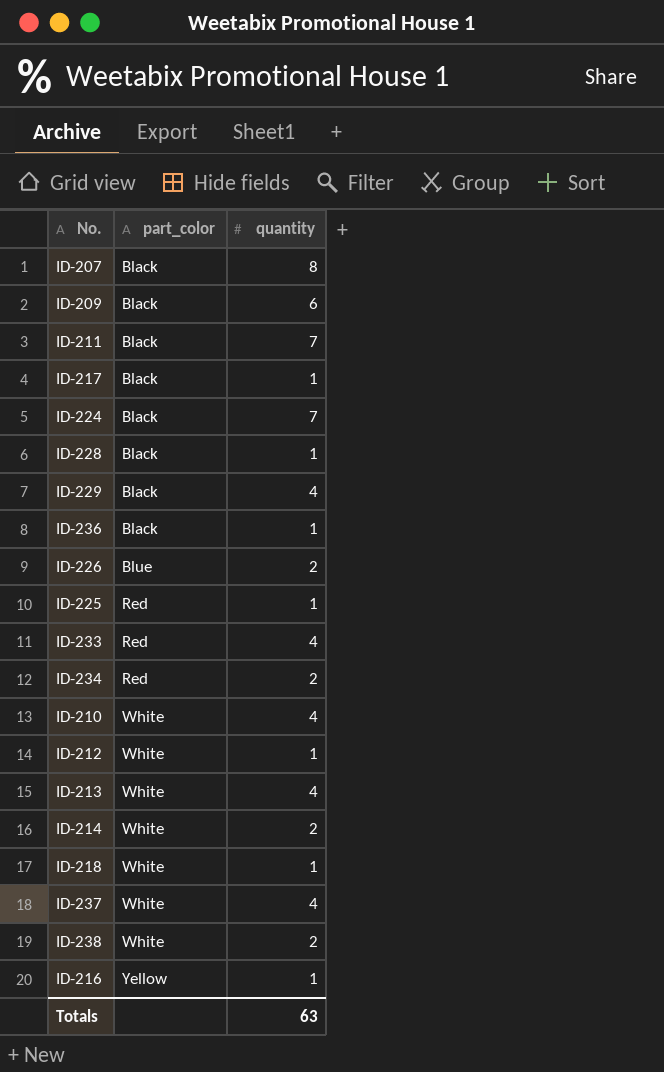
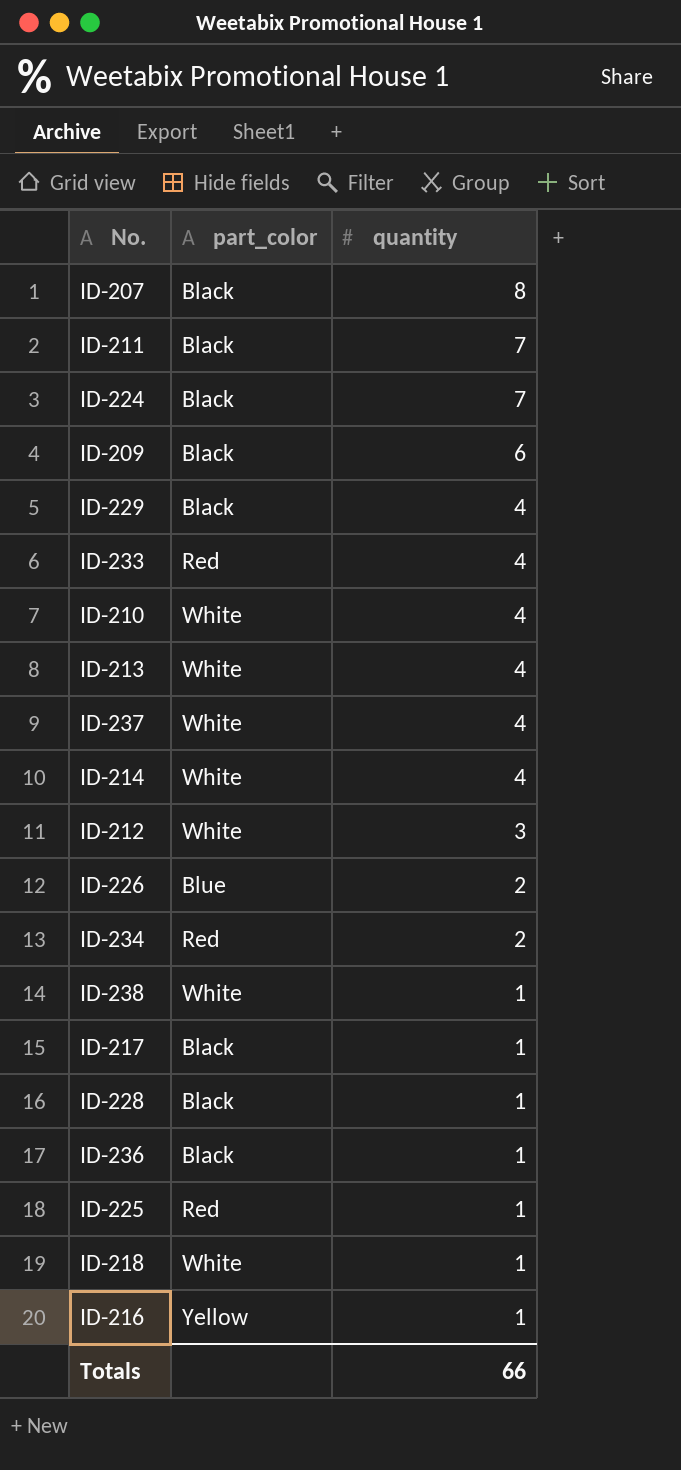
row order: part_color ascending -> quantity descending
ID-214 | quantity: 2 -> 4
ID-212 | quantity: 1 -> 3
ID-238 | quantity: 2 -> 1
Totals | quantity: 63 -> 66

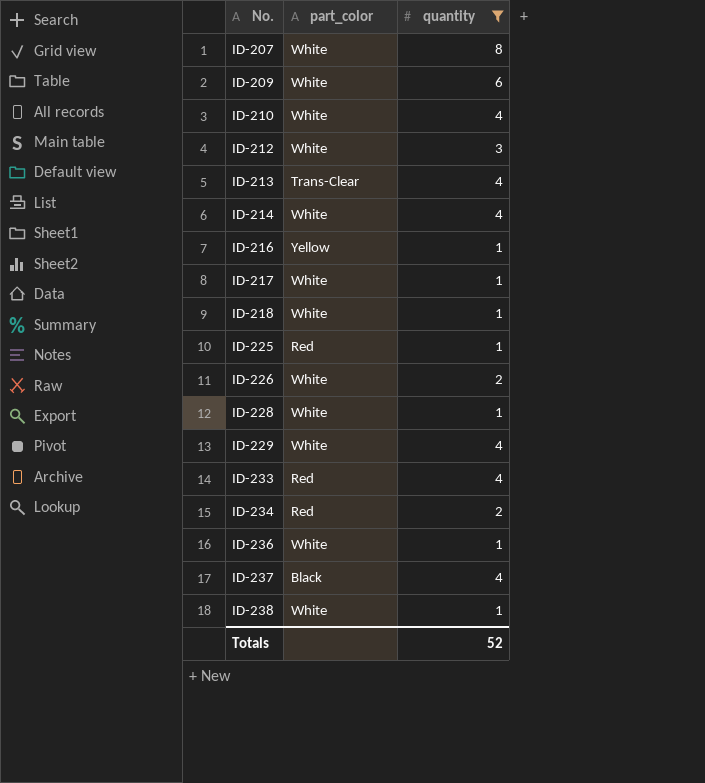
filter: none -> quantity != 7
row order: quantity descending -> No. ascending
ID-207 | part_color: Black -> White
ID-209 | part_color: Black -> White
ID-213 | part_color: White -> Trans-Clear
ID-217 | part_color: Black -> White
ID-226 | part_color: Blue -> White
ID-228 | part_color: Black -> White
ID-229 | part_color: Black -> White
ID-236 | part_color: Black -> White
ID-237 | part_color: White -> Black
Totals | quantity: 66 -> 52

